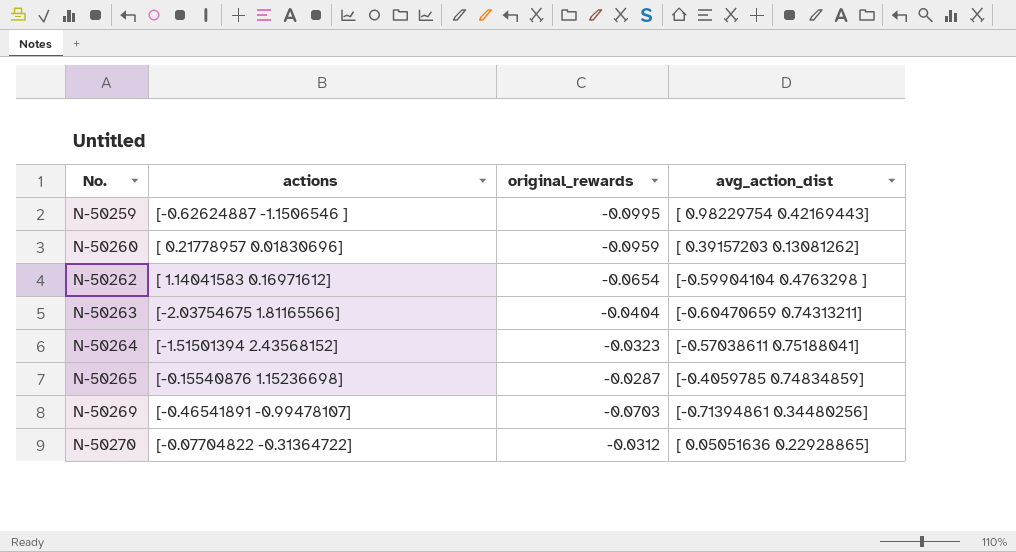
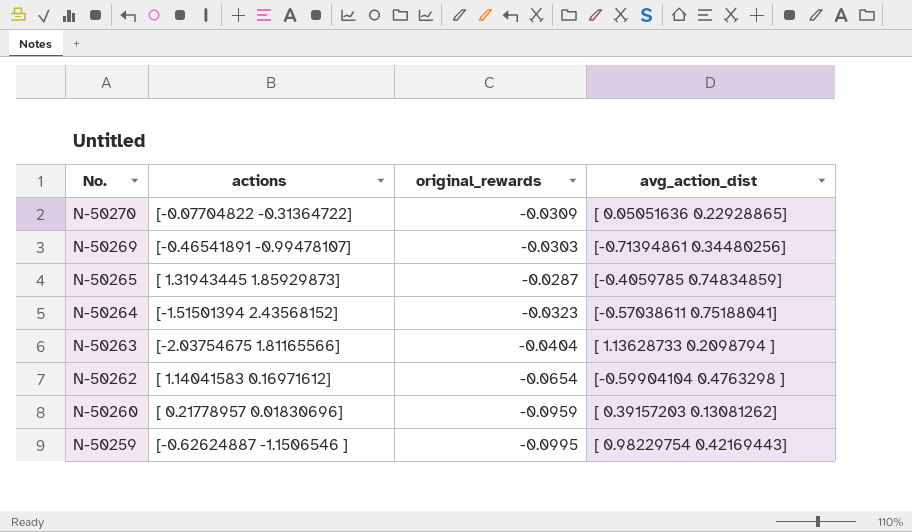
row order: No. ascending -> No. descending
N-50270 | original_rewards: -0.0312 -> -0.0309
N-50269 | original_rewards: -0.0703 -> -0.0303
N-50265 | actions: [-0.15540876 1.15236698] -> [ 1.31943445 1.85929873]
N-50263 | avg_action_dist: [-0.60470659 0.74313211] -> [ 1.13628733 0.2098794 ]

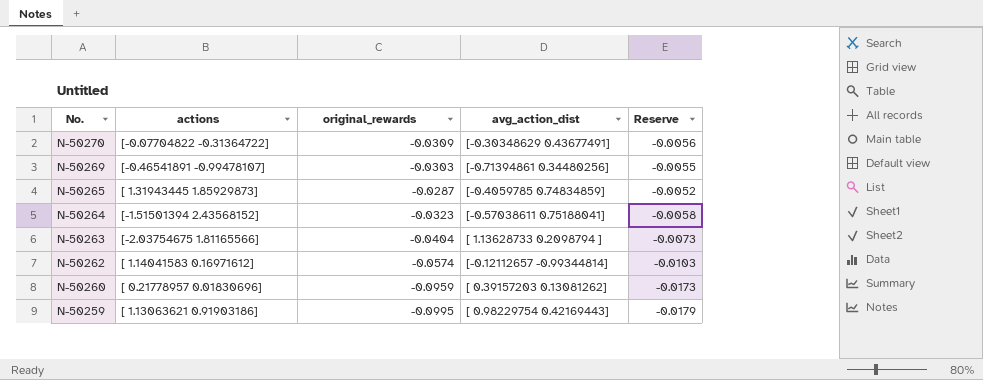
column Reserve | formula: none -> [original_rewards] * 0.18
N-50270 | avg_action_dist: [ 0.05051636 0.22928865] -> [-0.30348629 0.43677491]
N-50262 | original_rewards: -0.0654 -> -0.0574
N-50262 | avg_action_dist: [-0.59904104 0.4763298 ] -> [-0.12112657 -0.99344814]
N-50259 | actions: [-0.62624887 -1.1506546 ] -> [ 1.13063621 0.91903186]

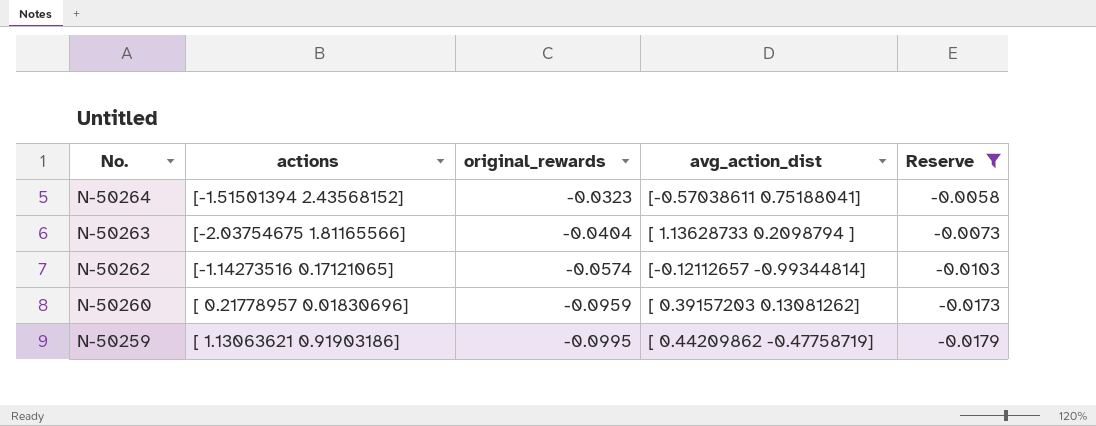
filter: none -> Reserve <= -0.0058
N-50262 | actions: [ 1.14041583 0.16971612] -> [-1.14273516 0.17121065]
N-50259 | avg_action_dist: [ 0.98229754 0.42169443] -> [ 0.44209862 -0.47758719]

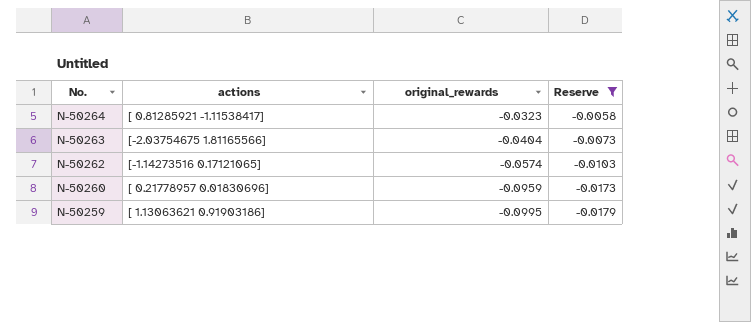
column avg_action_dist | position: 4 -> none
N-50264 | actions: [-1.51501394 2.43568152] -> [ 0.81285921 -1.11538417]

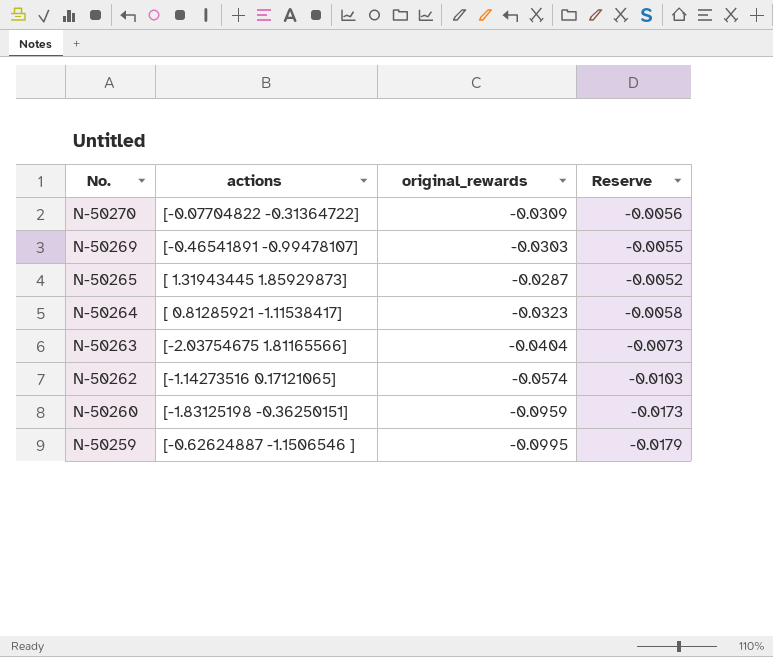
filter: Reserve <= -0.0058 -> none
N-50260 | actions: [ 0.21778957 0.01830696] -> [-1.83125198 -0.36250151]
N-50259 | actions: [ 1.13063621 0.91903186] -> [-0.62624887 -1.1506546 ]

